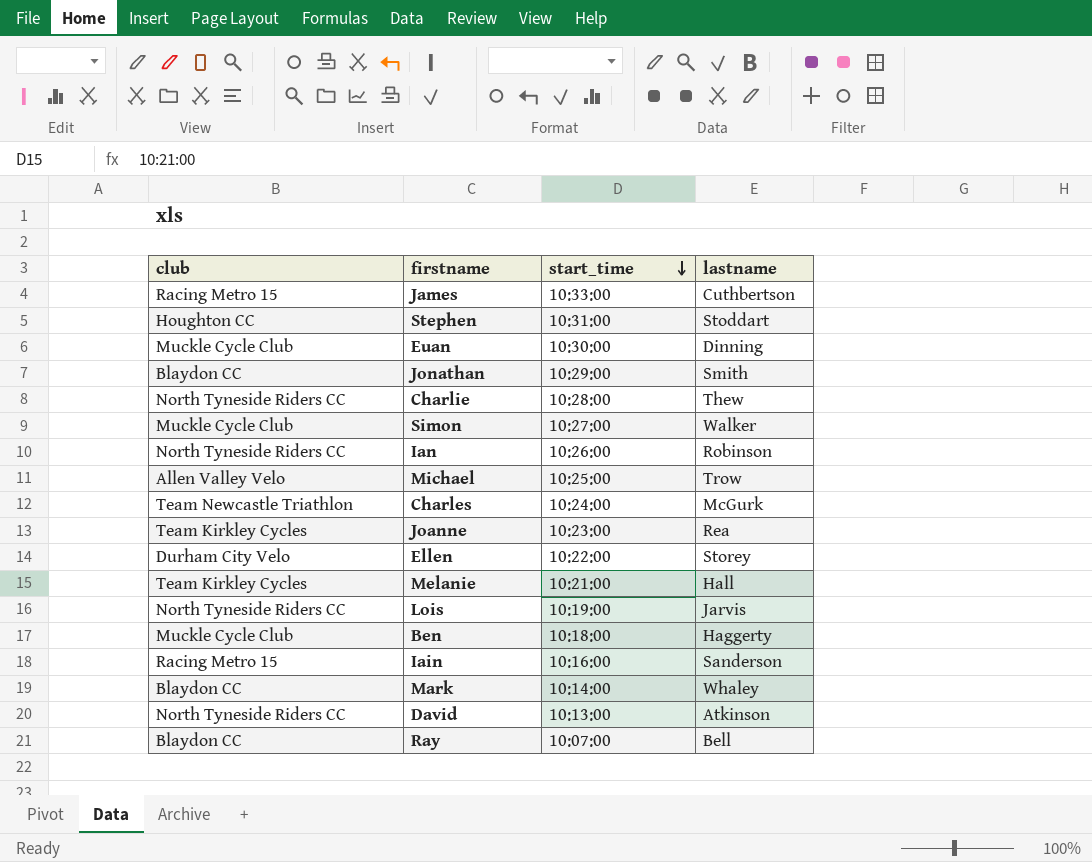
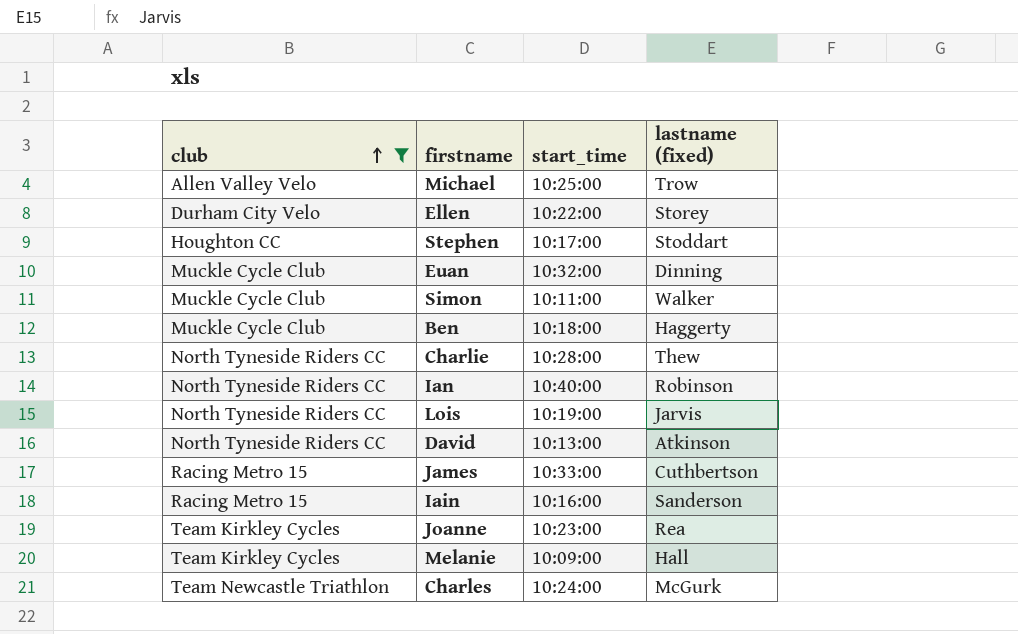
filter: none -> club != Blaydon CC
row order: start_time descending -> club ascending
column name: lastname -> lastname (fixed)
Stephen | start_time: 10:31:00 -> 10:17:00
Euan | start_time: 10:30:00 -> 10:32:00
Simon | start_time: 10:27:00 -> 10:11:00
Ian | start_time: 10:26:00 -> 10:40:00
Melanie | start_time: 10:21:00 -> 10:09:00

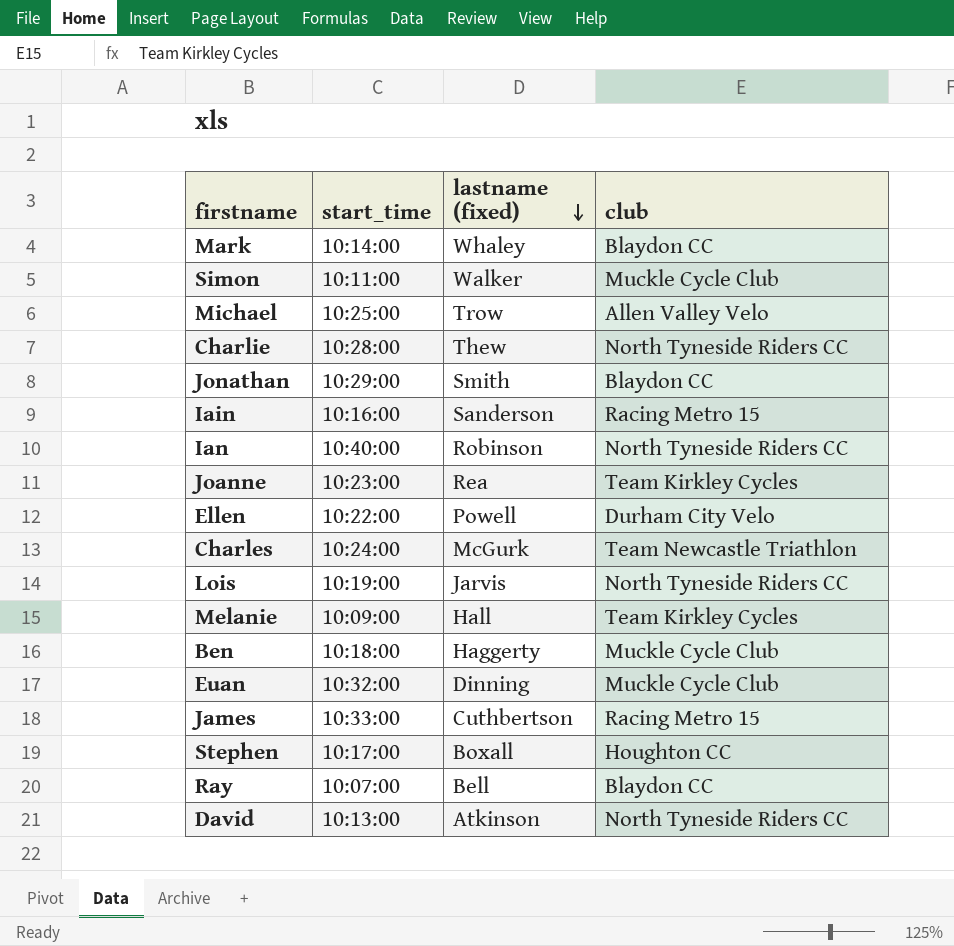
filter: club != Blaydon CC -> none
row order: club ascending -> lastname (fixed) descending
column club | position: 1 -> 4
Ellen | lastname (fixed): Storey -> Powell
Stephen | lastname (fixed): Stoddart -> Boxall

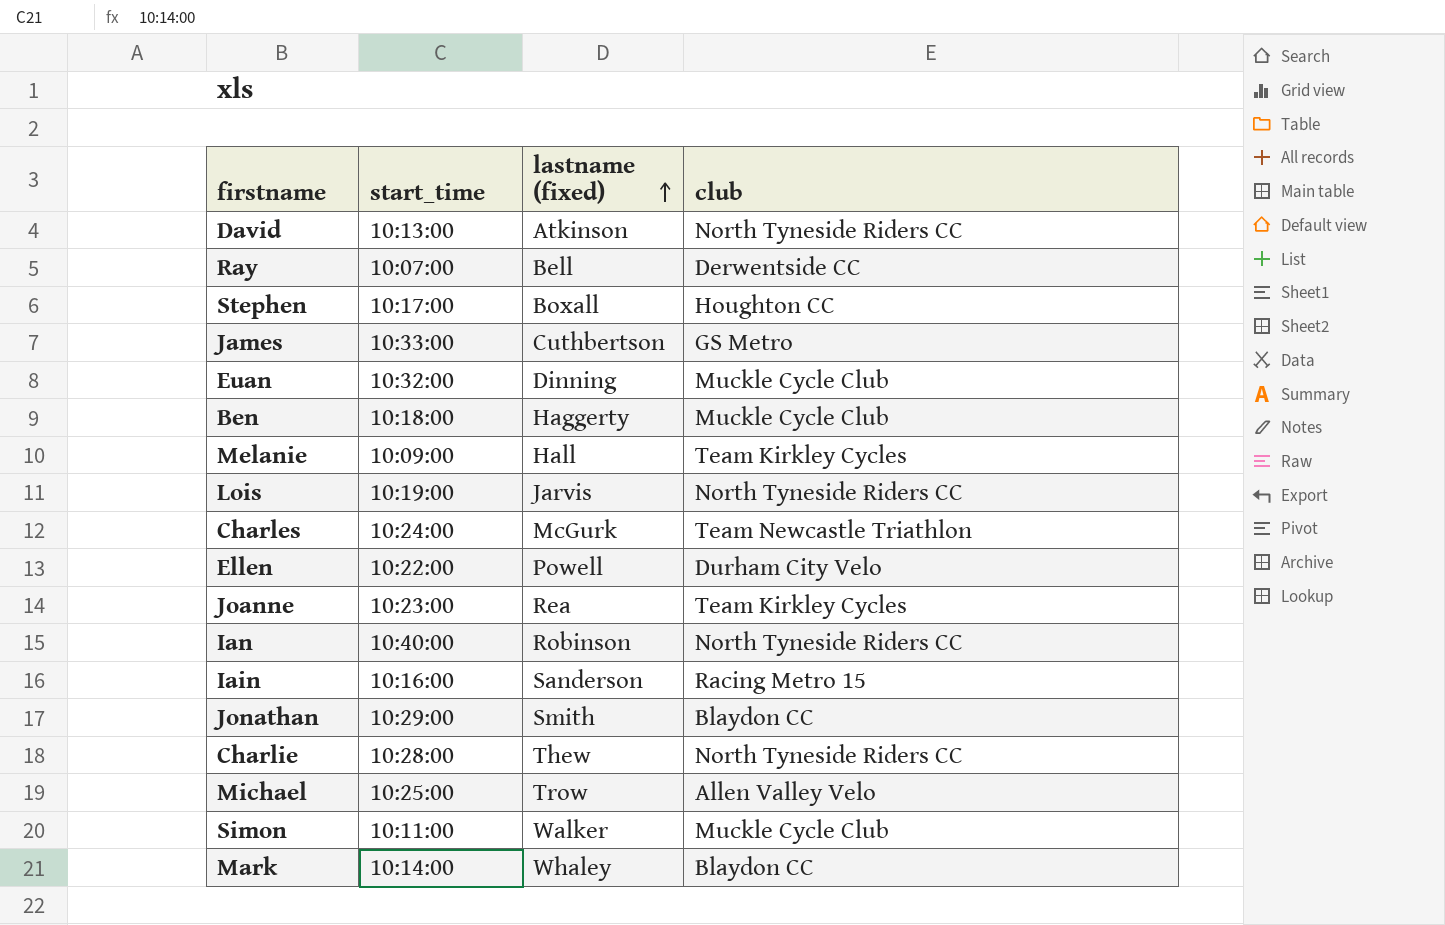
row order: lastname (fixed) descending -> lastname (fixed) ascending
Ray | club: Blaydon CC -> Derwentside CC
James | club: Racing Metro 15 -> GS Metro

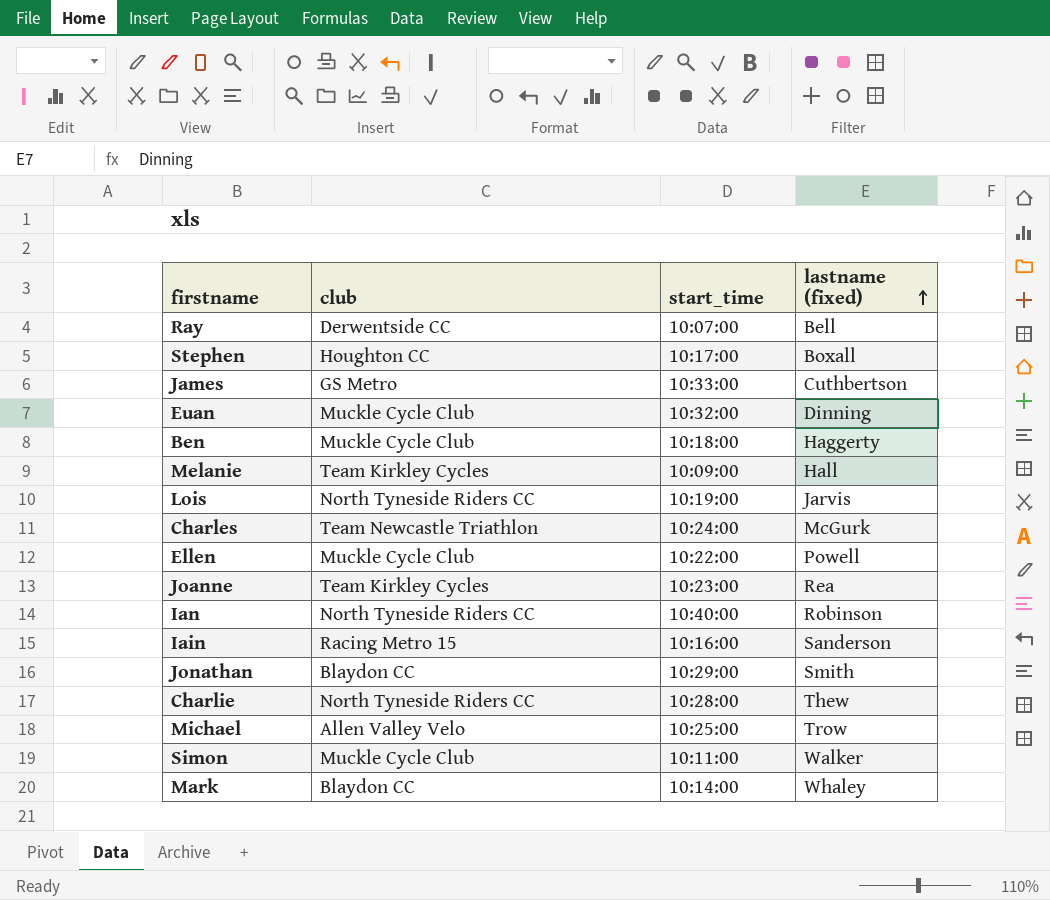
column club | position: 4 -> 2
row David: 10:13:00 | Atkinson | North Tyneside Riders CC -> none
Ellen | club: Durham City Velo -> Muckle Cycle Club

